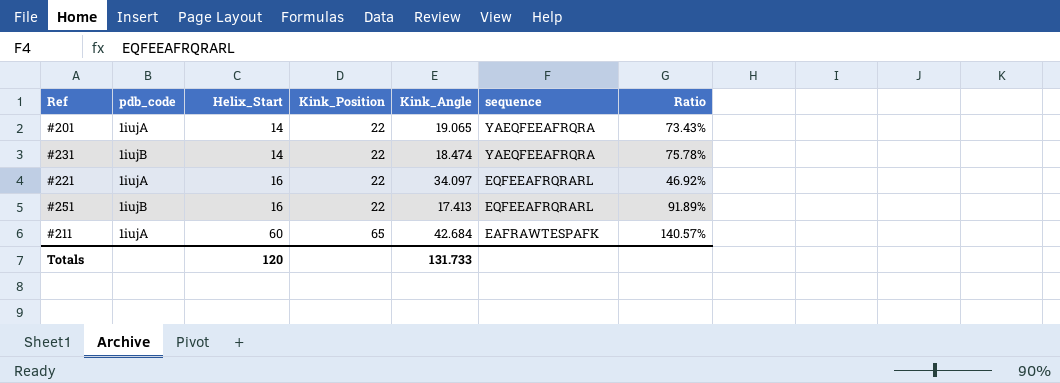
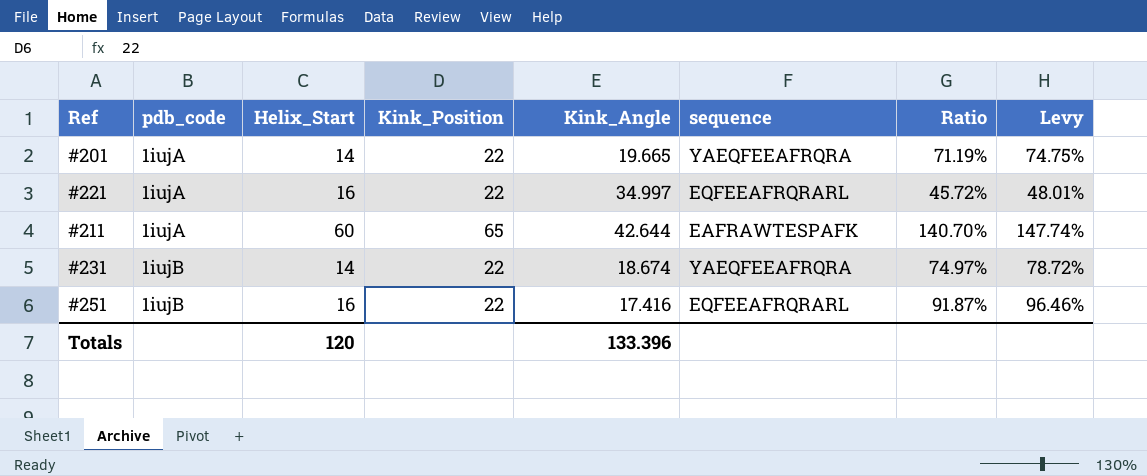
row order: Helix_Start ascending -> pdb_code ascending
column Levy | formula: none -> [Ratio] * 1.05
#201 | Kink_Angle: 19.065 -> 19.665
#201 | Ratio: 73.43% -> 71.19%
#221 | Kink_Angle: 34.097 -> 34.997
#221 | Ratio: 46.92% -> 45.72%
#211 | Kink_Angle: 42.684 -> 42.644
#211 | Ratio: 140.57% -> 140.70%
#231 | Kink_Angle: 18.474 -> 18.674
#231 | Ratio: 75.78% -> 74.97%
#251 | Kink_Angle: 17.413 -> 17.416
#251 | Ratio: 91.89% -> 91.87%
Totals | Kink_Angle: 131.733 -> 133.396

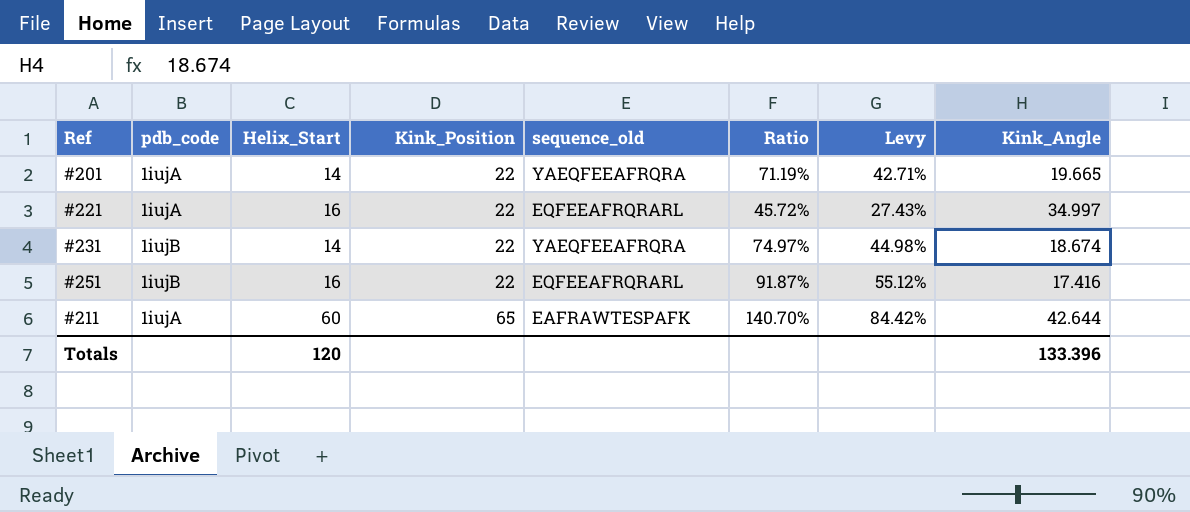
row order: pdb_code ascending -> Kink_Position ascending
column name: sequence -> sequence_old
column Levy | formula: [Ratio] * 1.05 -> [Ratio] * 0.6
column Kink_Angle | position: 5 -> 8

